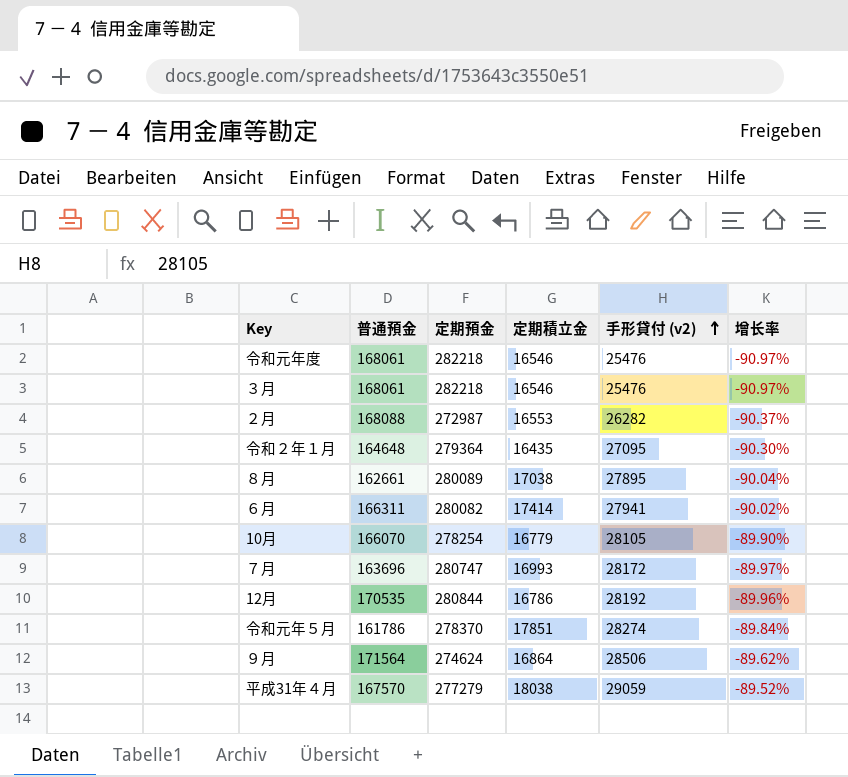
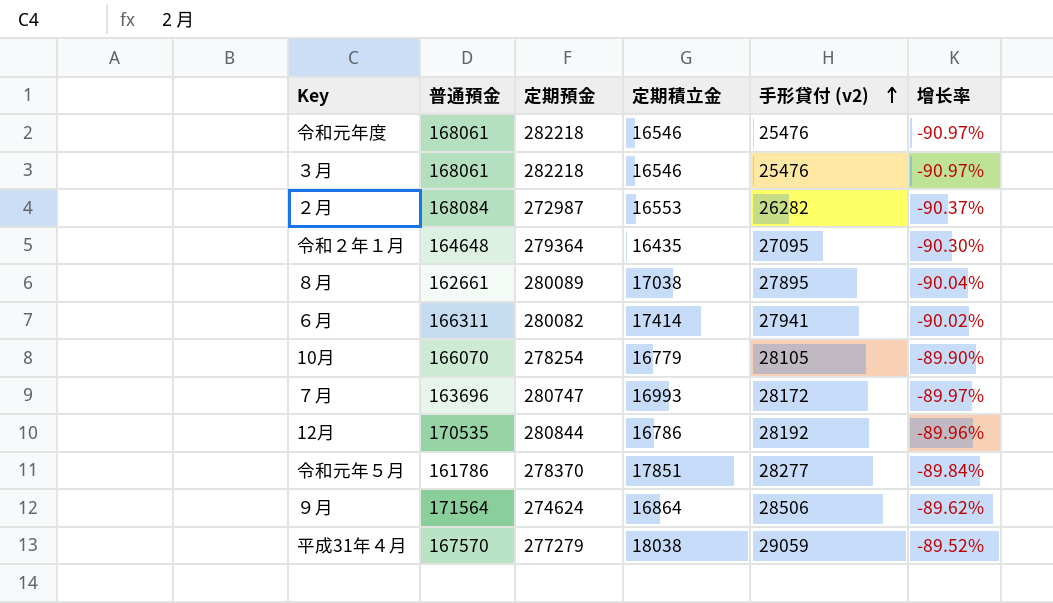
２月 | 普通預金: 168088 -> 168084
令和元年５月 | 手形貸付 (v2): 28274 -> 28277

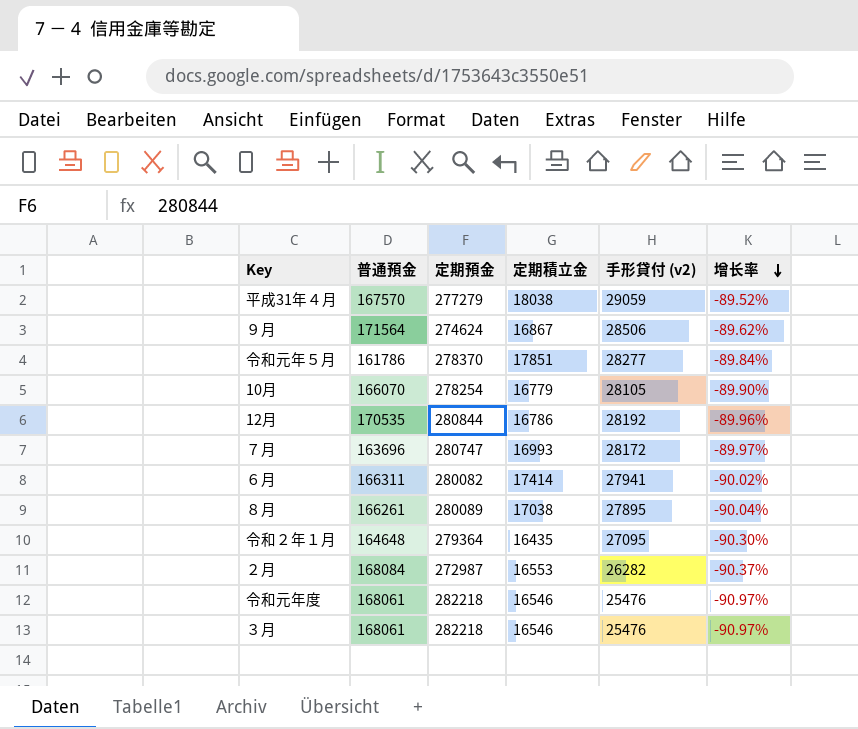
row order: 手形貸付 (v2) ascending -> 增长率 descending
９月 | 定期積立金: 16864 -> 16867
８月 | 普通預金: 162661 -> 166261

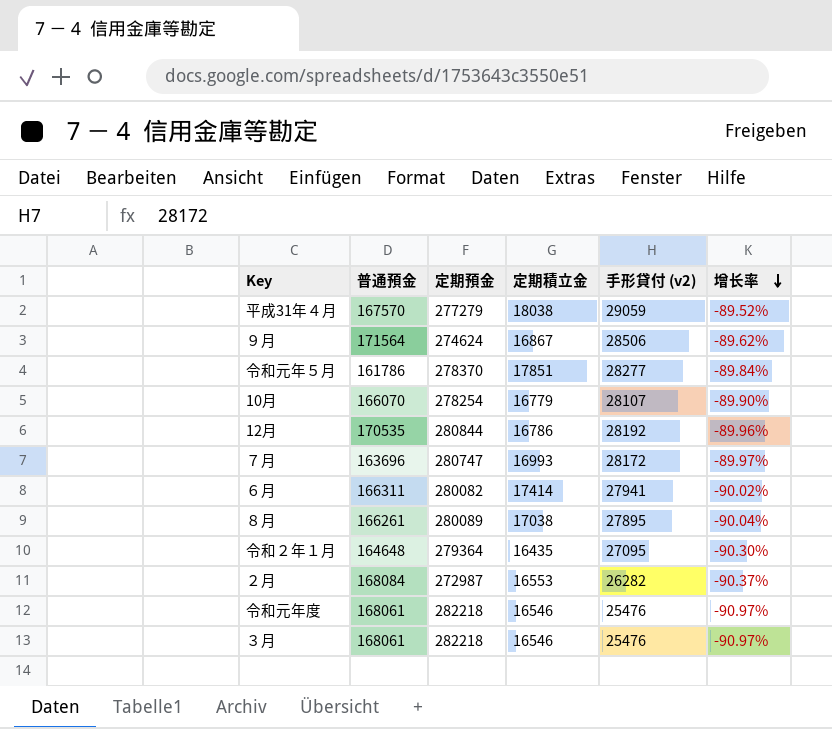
10月 | 手形貸付 (v2): 28105 -> 28107

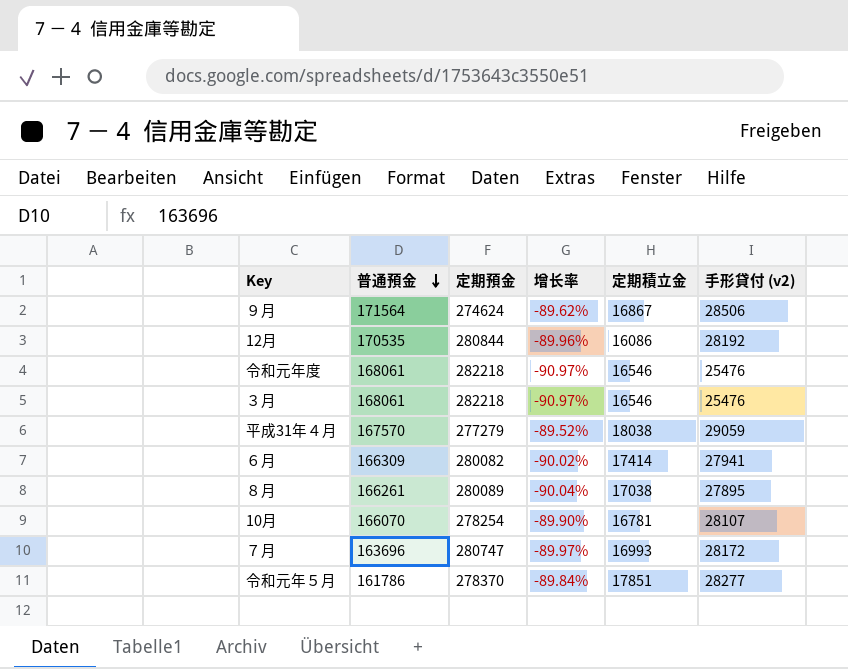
row order: 增长率 descending -> 普通預金 descending
column 增长率 | position: 6 -> 4
row 令和２年１月: 164648 | 279364 | 16435 | 27095 | -90.30% -> none
row ２月: 168084 | 272987 | 16553 | 26282 | -90.37% -> none
12月 | 定期積立金: 16786 -> 16086
６月 | 普通預金: 166311 -> 166309
10月 | 定期積立金: 16779 -> 16781

